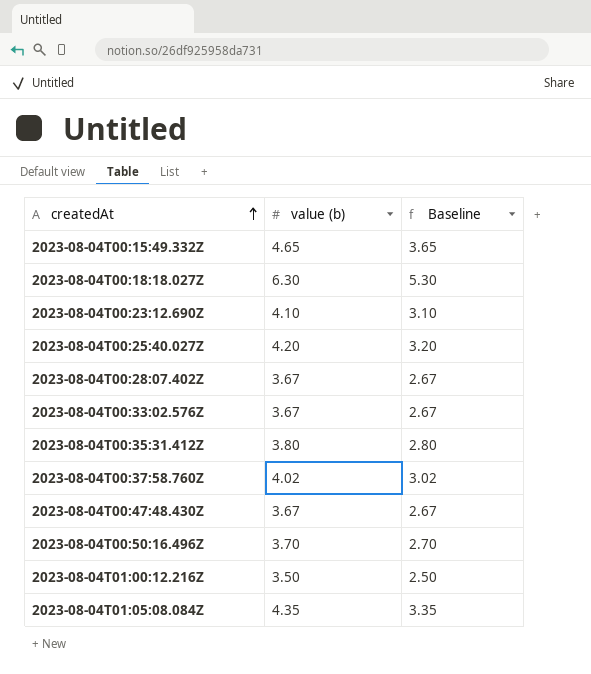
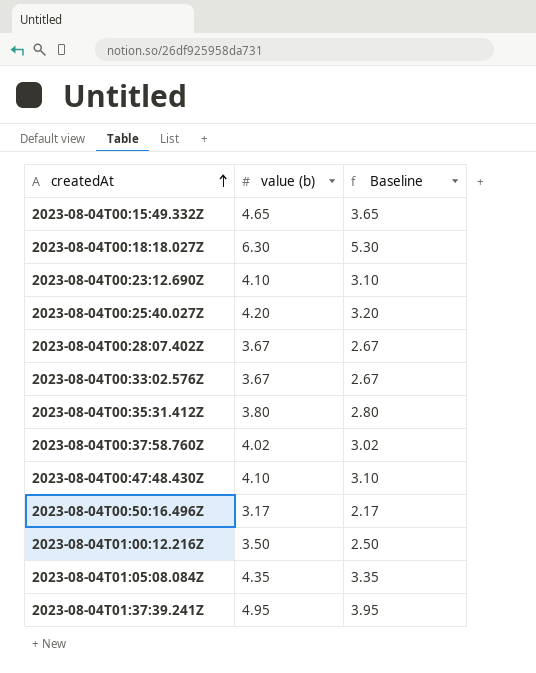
2023-08-04T00:47:48.430Z | value (b): 3.67 -> 4.10
2023-08-04T00:47:48.430Z | Baseline: 2.67 -> 3.10
2023-08-04T00:50:16.496Z | value (b): 3.70 -> 3.17
2023-08-04T00:50:16.496Z | Baseline: 2.70 -> 2.17
row 2023-08-04T01:37:39.241Z: none -> 4.95 | 3.95

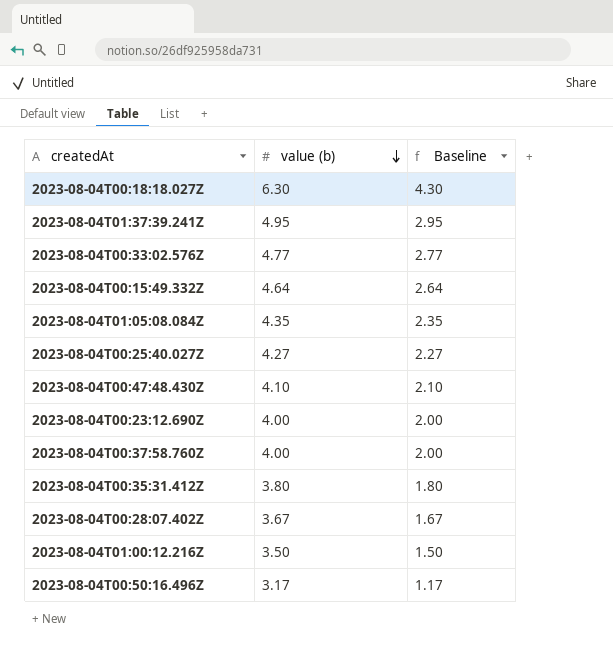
row order: createdAt ascending -> value (b) descending
column Baseline | formula: [value (b)] - 1 -> [value (b)] - 2
2023-08-04T00:33:02.576Z | value (b): 3.67 -> 4.77
2023-08-04T00:15:49.332Z | value (b): 4.65 -> 4.64
2023-08-04T00:25:40.027Z | value (b): 4.20 -> 4.27
2023-08-04T00:23:12.690Z | value (b): 4.10 -> 4.00
2023-08-04T00:37:58.760Z | value (b): 4.02 -> 4.00

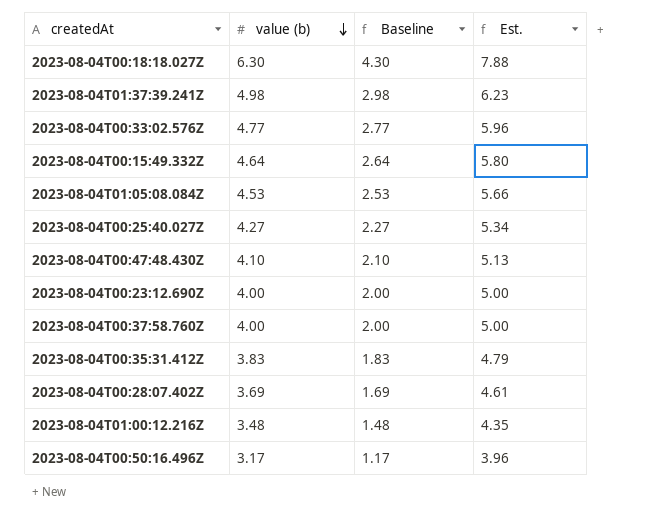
column Est. | formula: none -> [value (b)] * 1.25
2023-08-04T01:37:39.241Z | value (b): 4.95 -> 4.98
2023-08-04T01:37:39.241Z | Baseline: 2.95 -> 2.98
2023-08-04T01:05:08.084Z | value (b): 4.35 -> 4.53
2023-08-04T01:05:08.084Z | Baseline: 2.35 -> 2.53
2023-08-04T00:35:31.412Z | value (b): 3.80 -> 3.83
2023-08-04T00:35:31.412Z | Baseline: 1.80 -> 1.83
2023-08-04T00:28:07.402Z | value (b): 3.67 -> 3.69
2023-08-04T00:28:07.402Z | Baseline: 1.67 -> 1.69
2023-08-04T01:00:12.216Z | value (b): 3.50 -> 3.48
2023-08-04T01:00:12.216Z | Baseline: 1.50 -> 1.48

